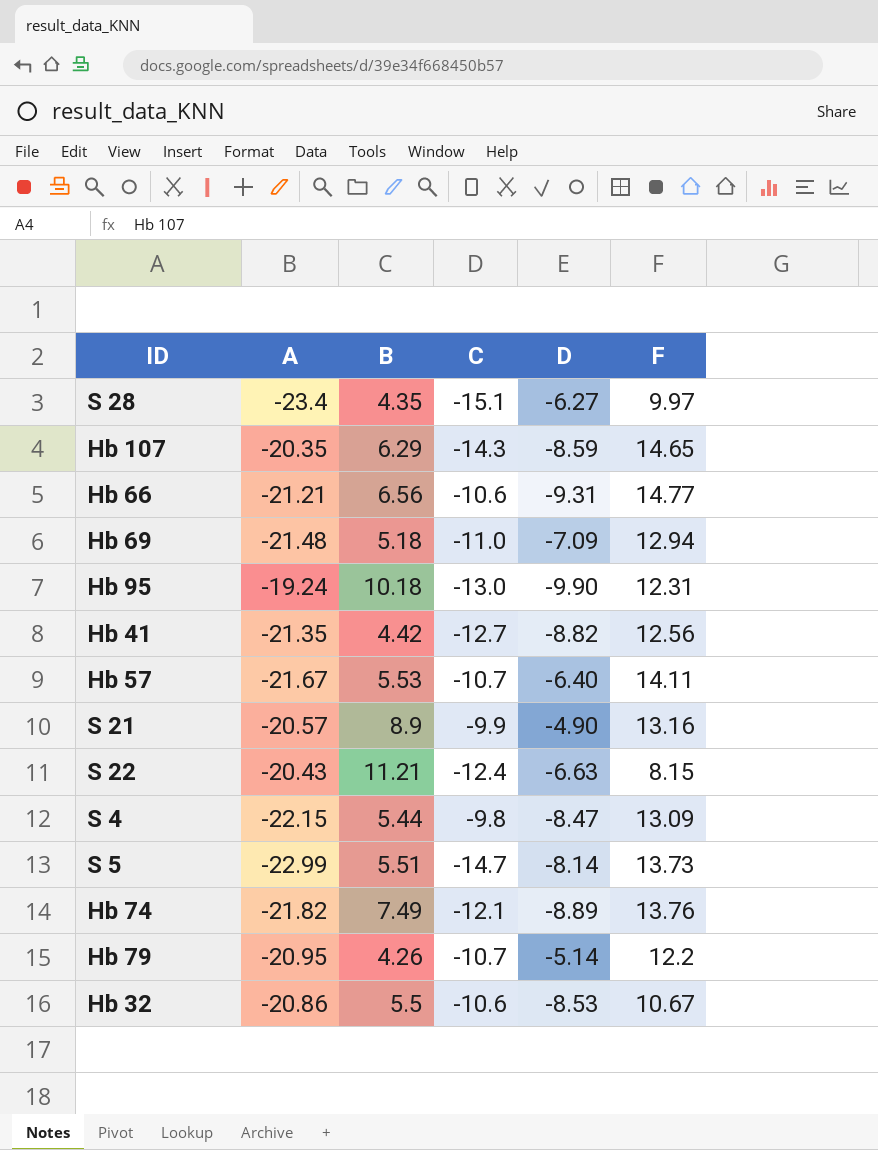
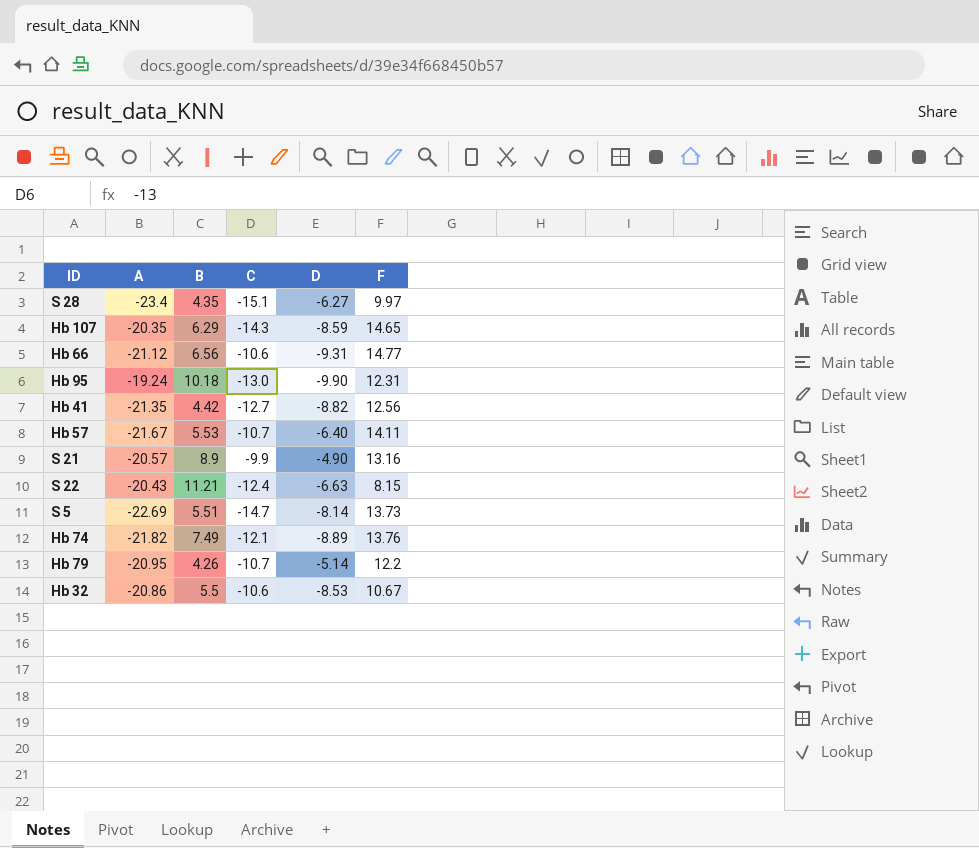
row Hb 69: -21.48 | 5.18 | -11.0 | -7.09 | 12.94 -> none
row S 4: -22.15 | 5.44 | -9.8 | -8.47 | 13.09 -> none
Hb 66 | A: -21.21 -> -21.12
S 5 | A: -22.99 -> -22.69

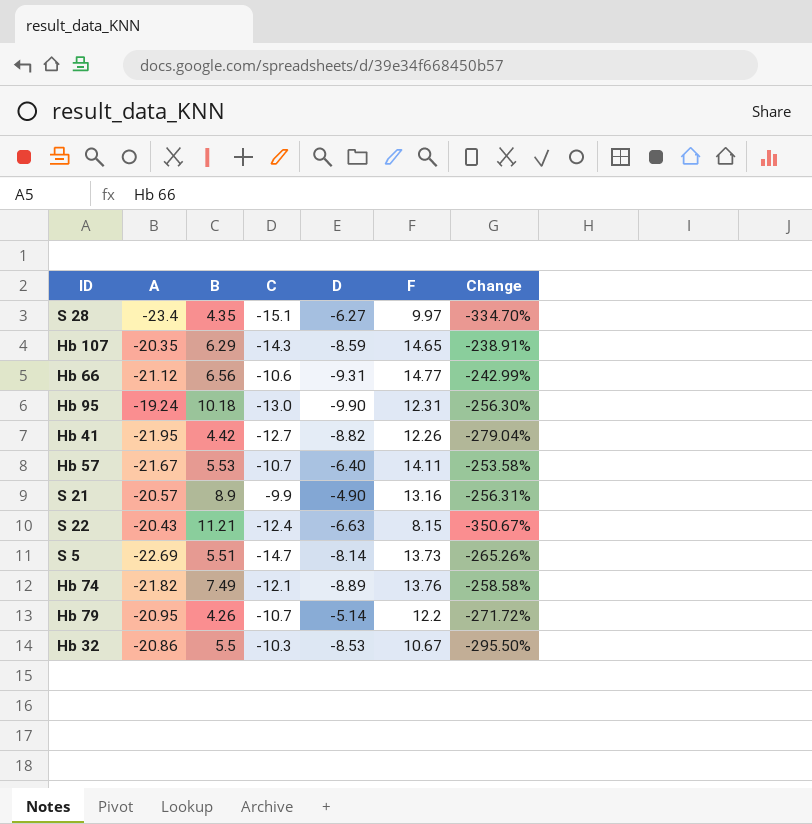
column Change | formula: none -> ([A] - [F]) / [F]
Hb 41 | A: -21.35 -> -21.95
Hb 41 | F: 12.56 -> 12.26
Hb 32 | C: -10.6 -> -10.3

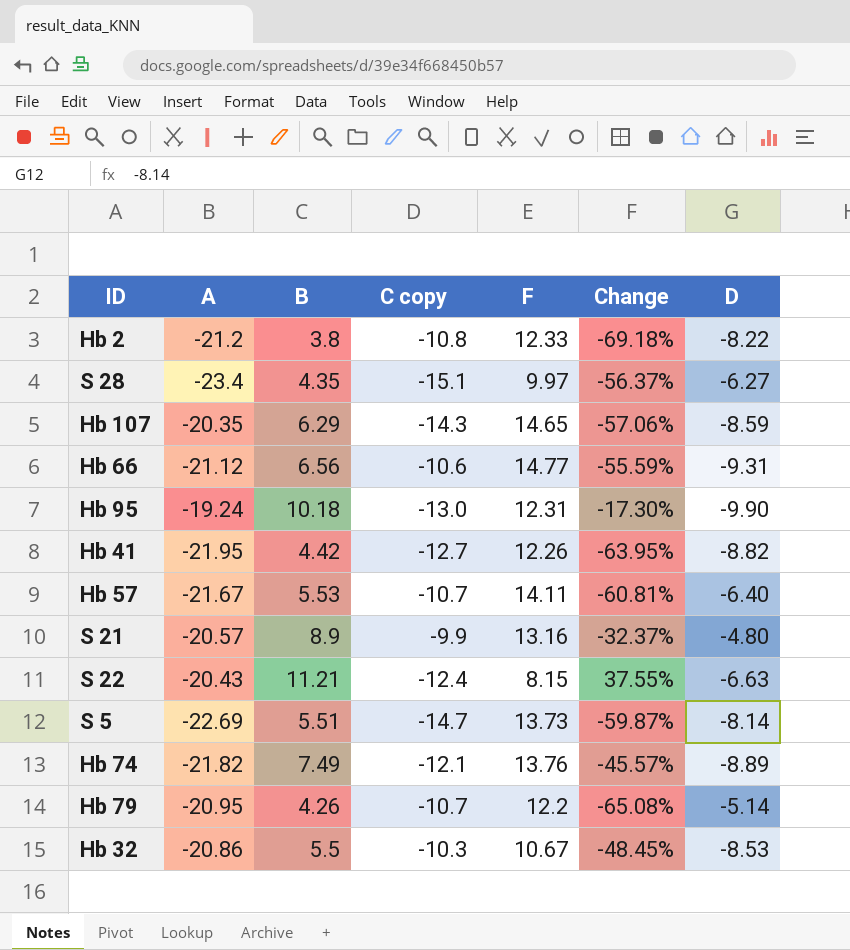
column name: C -> C copy
column Change | formula: ([A] - [F]) / [F] -> ([B] - [F]) / [F]
column D | position: 5 -> 7
row Hb 2: none -> -21.2 | 3.8 | -10.8 | 12.33 | -69.18% | -8.22
S 21 | D: -4.90 -> -4.80

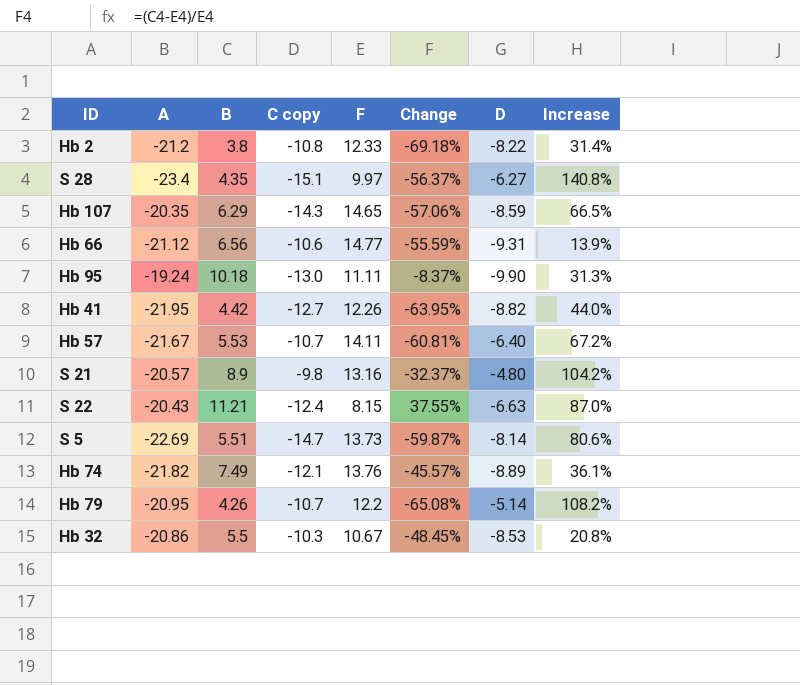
column Increase | formula: none -> ([C copy] - [D]) / [D]
Hb 95 | F: 12.31 -> 11.11
Hb 95 | Change: -17.30% -> -8.37%
S 21 | C copy: -9.9 -> -9.8

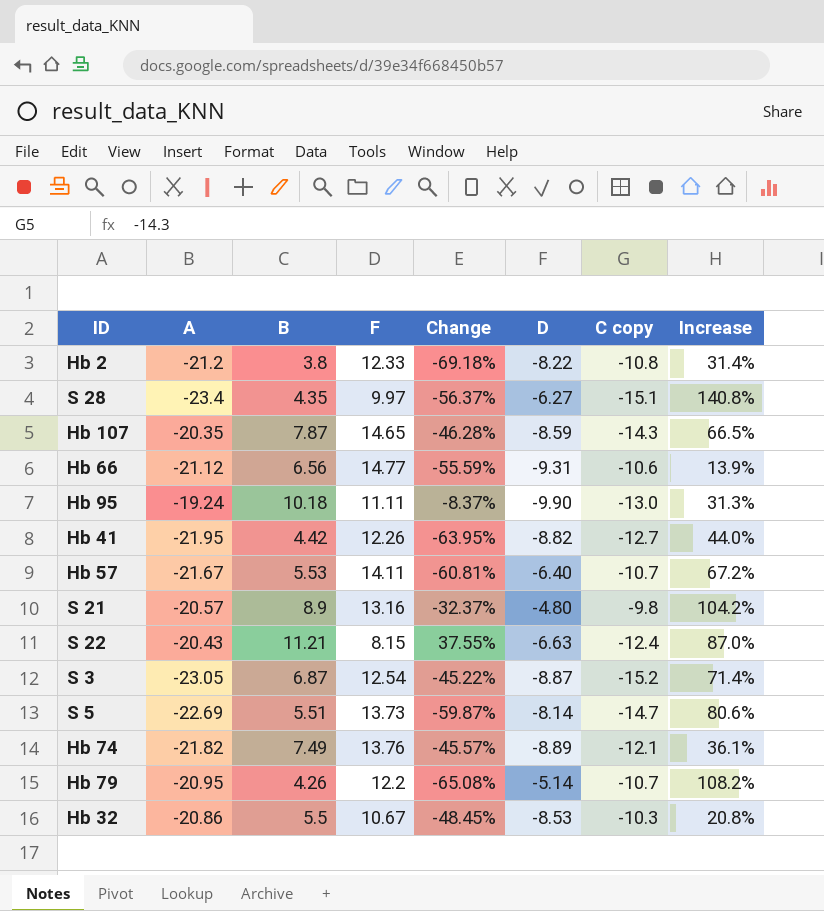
column C copy | position: 4 -> 7
Hb 107 | B: 6.29 -> 7.87
Hb 107 | Change: -57.06% -> -46.28%
row S 3: none -> -23.05 | 6.87 | 12.54 | -45.22% | -8.87 | -15.2 | 71.4%

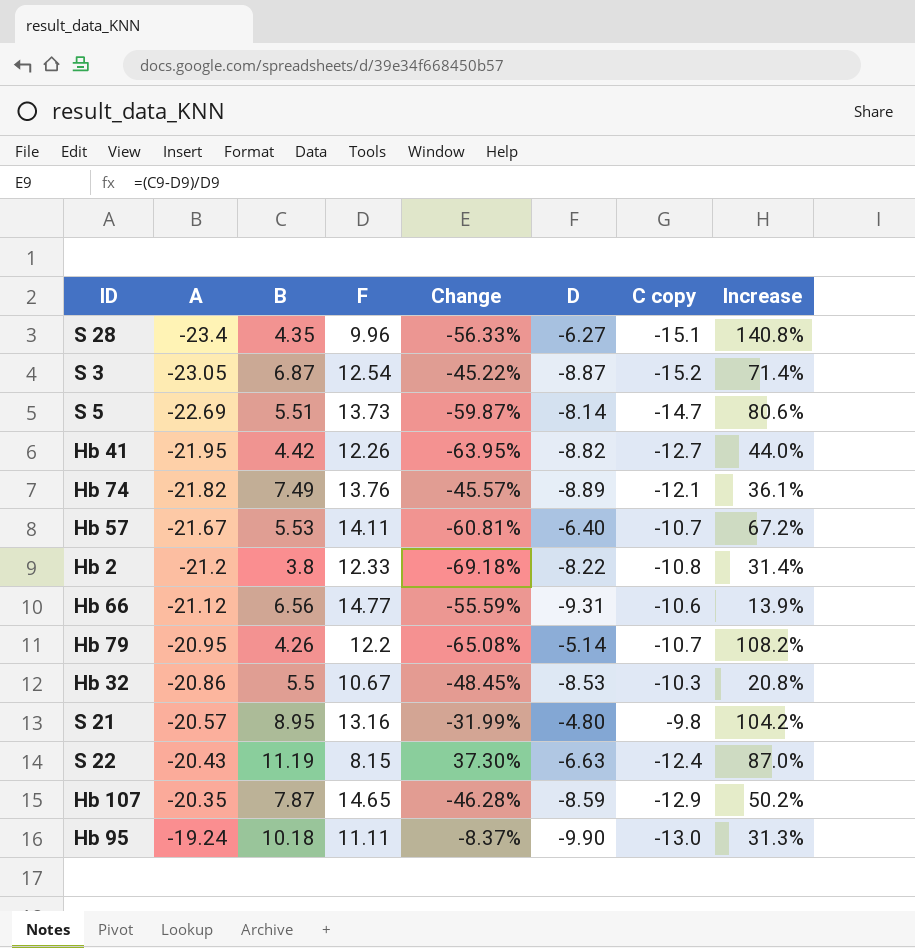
row order: none -> A ascending
S 28 | F: 9.97 -> 9.96
S 28 | Change: -56.37% -> -56.33%
S 21 | B: 8.9 -> 8.95
S 21 | Change: -32.37% -> -31.99%
S 22 | B: 11.21 -> 11.19
S 22 | Change: 37.55% -> 37.30%
Hb 107 | C copy: -14.3 -> -12.9
Hb 107 | Increase: 66.5% -> 50.2%

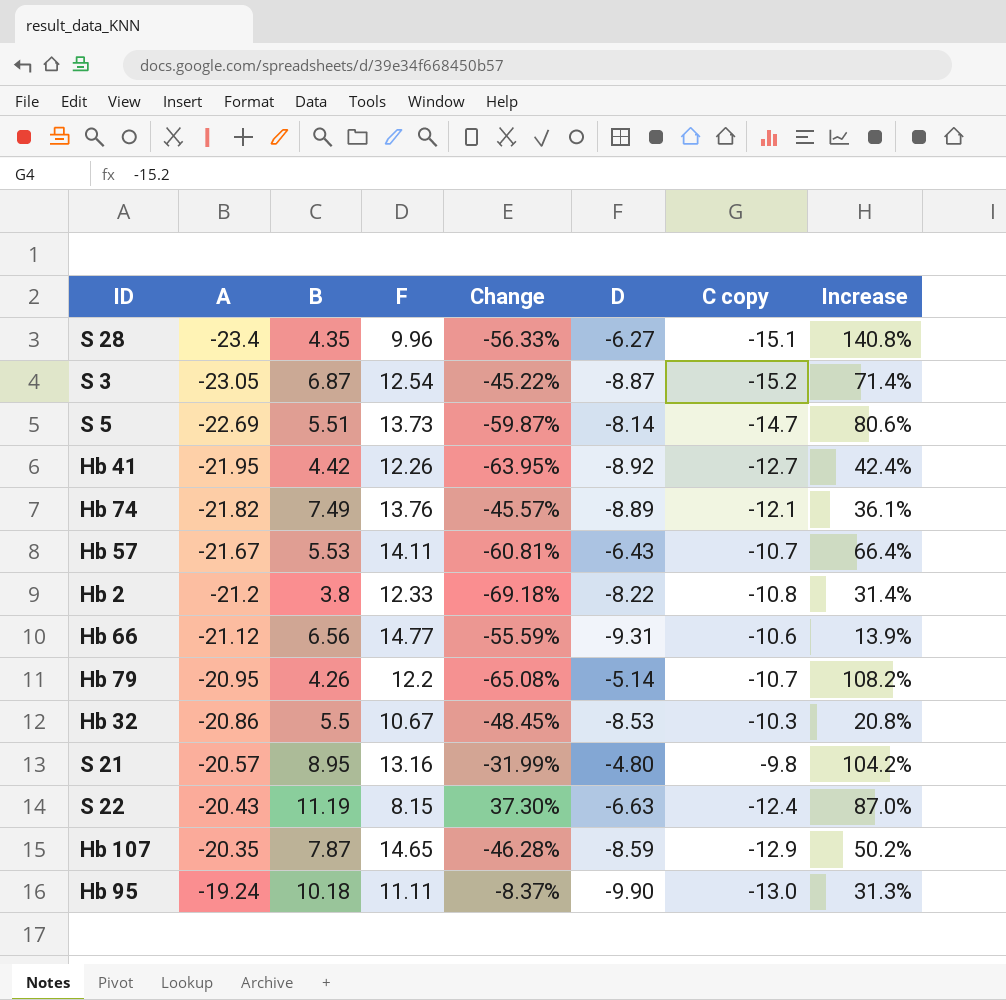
Hb 41 | D: -8.82 -> -8.92
Hb 41 | Increase: 44.0% -> 42.4%
Hb 57 | D: -6.40 -> -6.43
Hb 57 | Increase: 67.2% -> 66.4%

